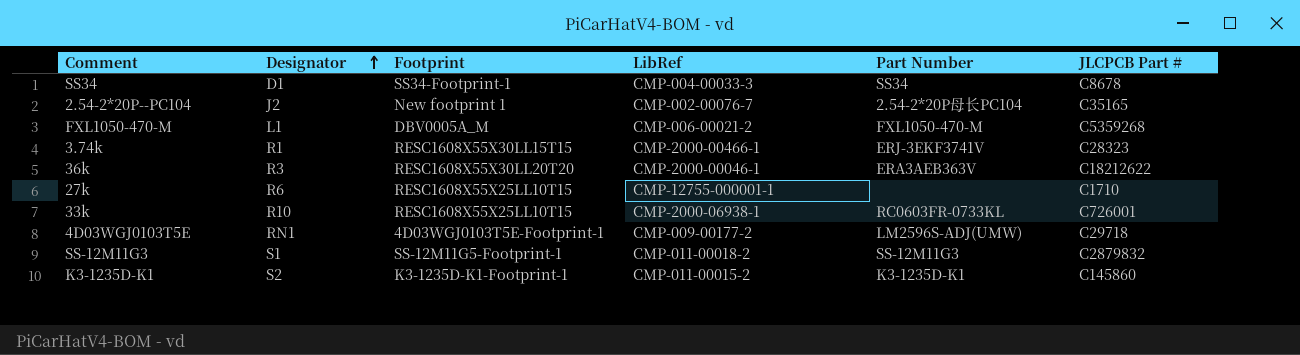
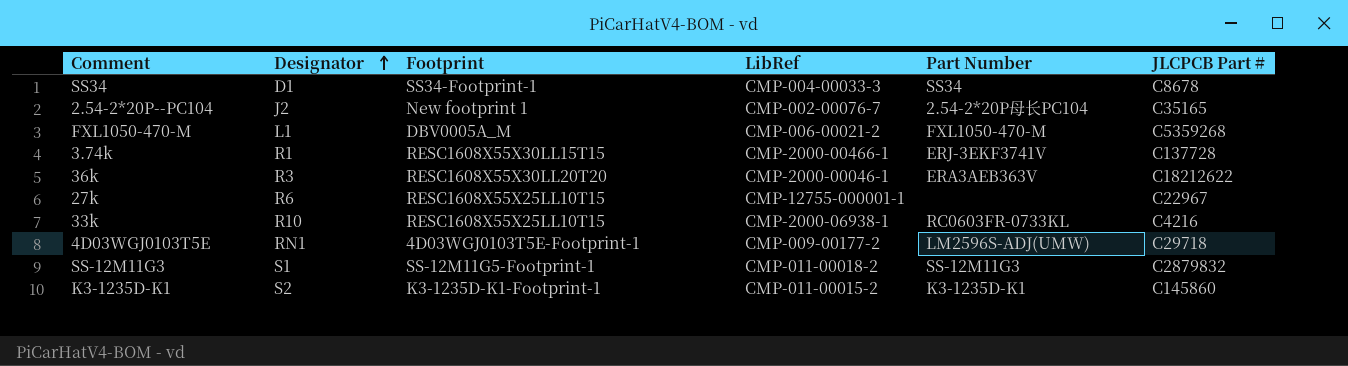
3.74k | JLCPCB Part #: C28323 -> C137728
27k | JLCPCB Part #: C1710 -> C22967
33k | JLCPCB Part #: C726001 -> C4216

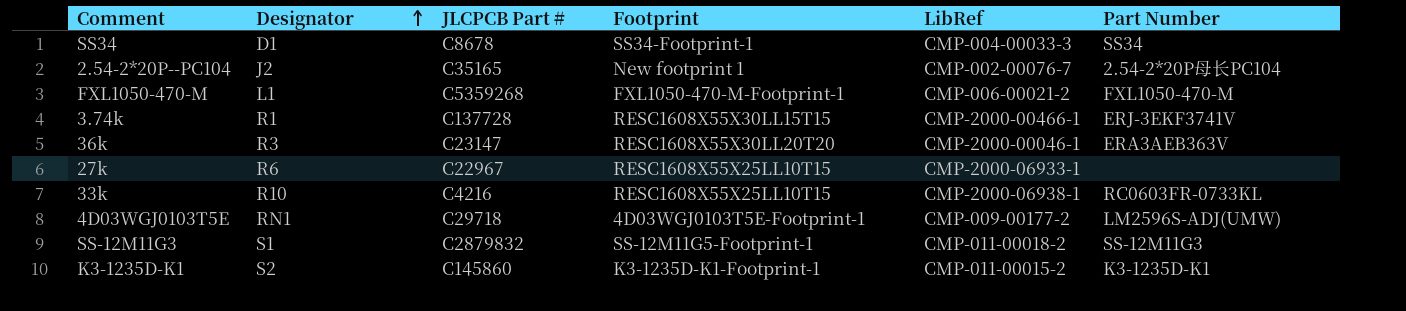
column JLCPCB Part # | position: 6 -> 3
FXL1050-470-M | Footprint: DBV0005A_M -> FXL1050-470-M-Footprint-1
36k | JLCPCB Part #: C18212622 -> C23147
27k | LibRef: CMP-12755-000001-1 -> CMP-2000-06933-1

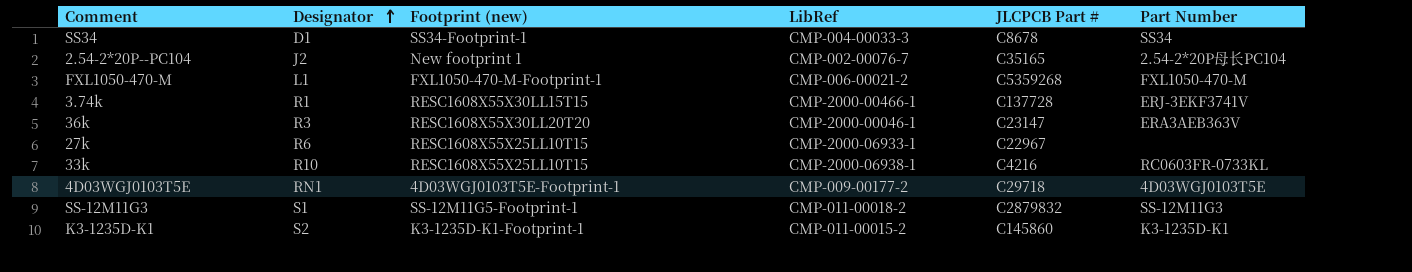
column name: Footprint -> Footprint (new)
column JLCPCB Part # | position: 3 -> 5
4D03WGJ0103T5E | Part Number: LM2596S-ADJ(UMW) -> 4D03WGJ0103T5E

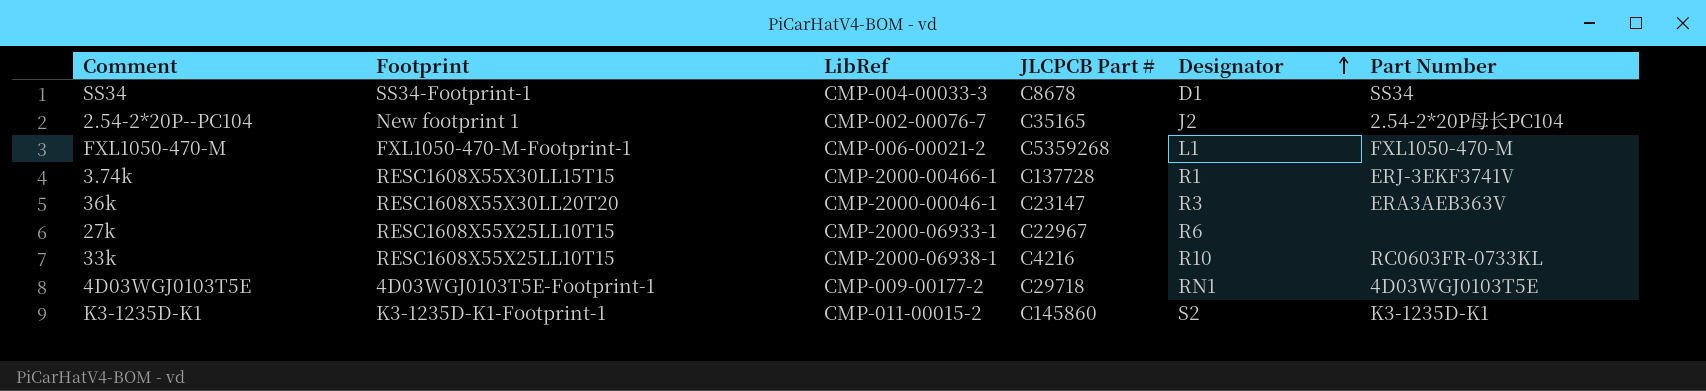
column name: Footprint (new) -> Footprint
column Designator | position: 2 -> 5
row SS-12M11G3: S1 | SS-12M11G5-Footprint-1 | CMP-011-00018-2 | C2879832 | SS-12M11G3 -> none

